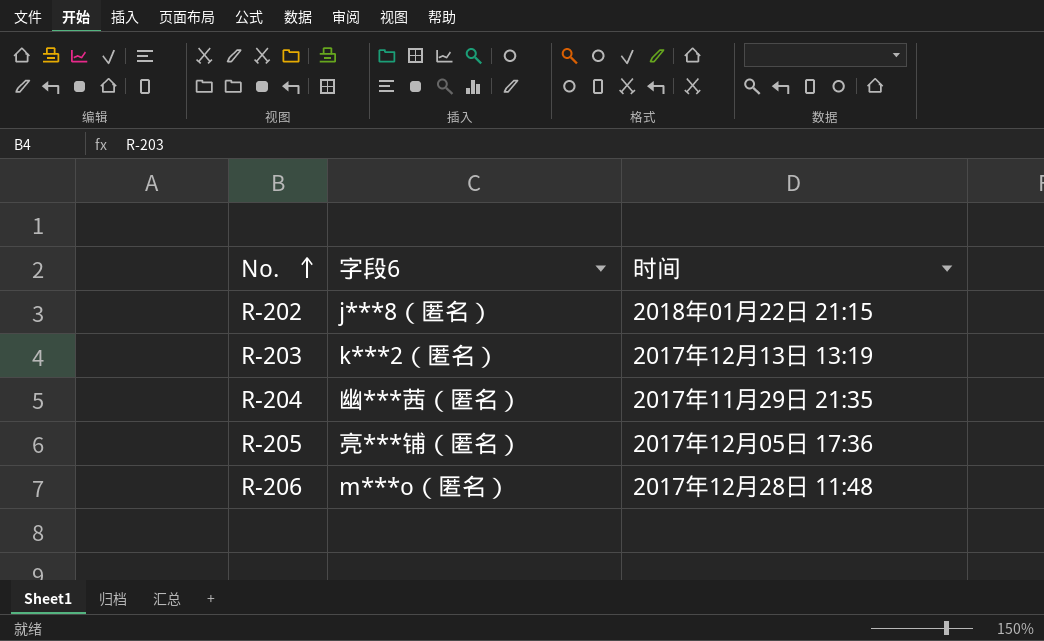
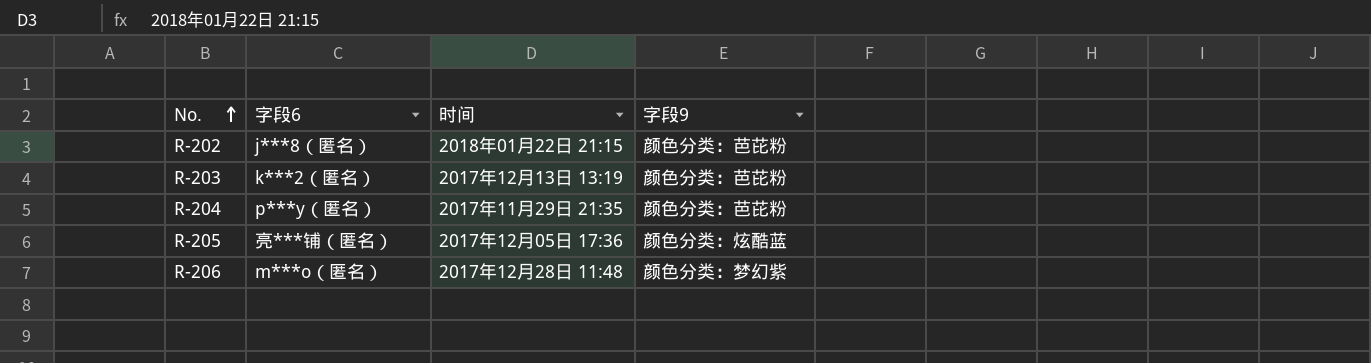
column 字段9 | position: none -> 4
R-204 | 字段6: 幽***茜（匿名） -> p***y（匿名）

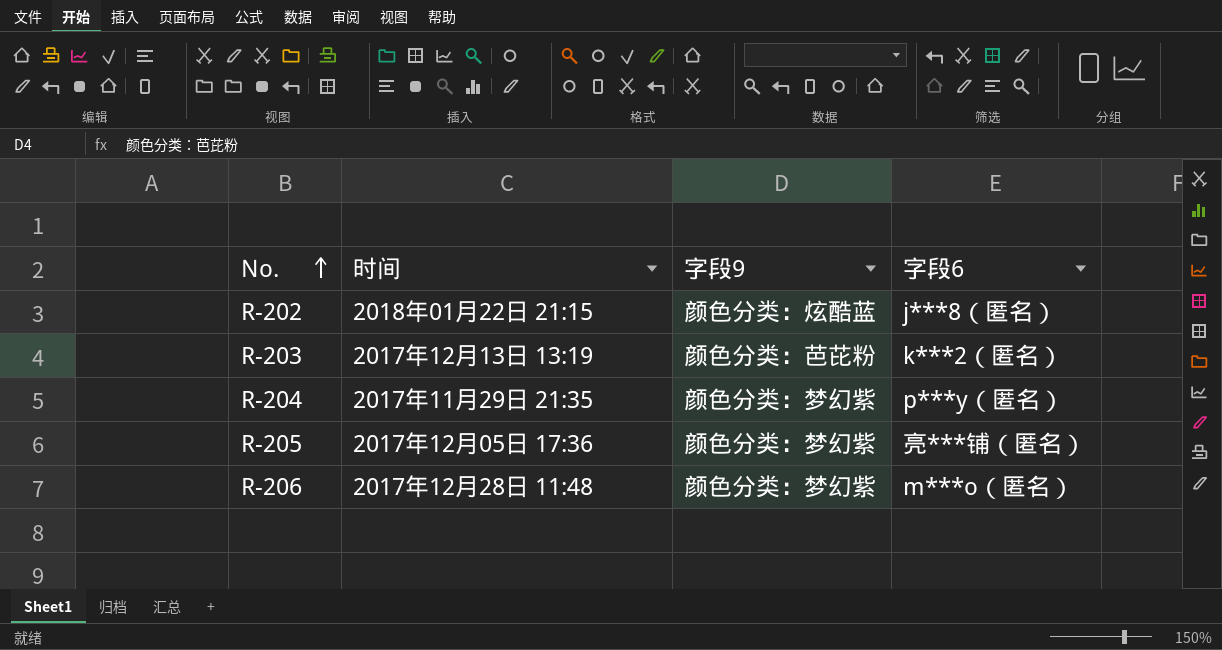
column 字段6 | position: 2 -> 4
R-202 | 字段9: 颜色分类：芭芘粉 -> 颜色分类：炫酷蓝
R-204 | 字段9: 颜色分类：芭芘粉 -> 颜色分类：梦幻紫
R-205 | 字段9: 颜色分类：炫酷蓝 -> 颜色分类：梦幻紫

